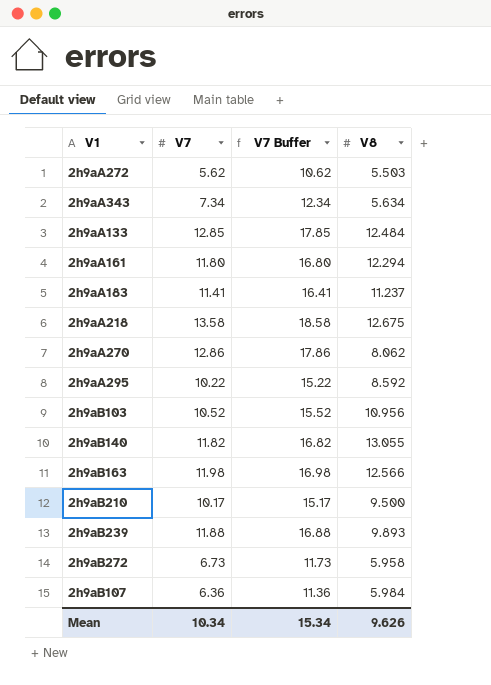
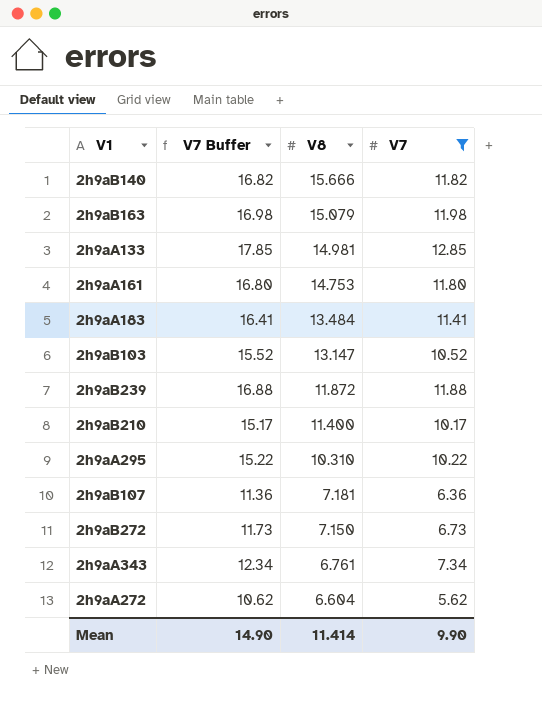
filter: none -> V7 <= 12.85
row order: none -> V8 descending
column V7 | position: 2 -> 4
2h9aB140 | V8: 13.055 -> 15.666
2h9aB163 | V8: 12.566 -> 15.079
2h9aA133 | V8: 12.484 -> 14.981
2h9aA161 | V8: 12.294 -> 14.753
2h9aA183 | V8: 11.237 -> 13.484
2h9aB103 | V8: 10.956 -> 13.147
2h9aB239 | V8: 9.893 -> 11.872
2h9aB210 | V8: 9.500 -> 11.400
2h9aA295 | V8: 8.592 -> 10.310
2h9aB107 | V8: 5.984 -> 7.181
2h9aB272 | V8: 5.958 -> 7.150
2h9aA343 | V8: 5.634 -> 6.761
2h9aA272 | V8: 5.503 -> 6.604
Mean | V7 Buffer: 15.34 -> 14.90
Mean | V8: 9.626 -> 11.414
Mean | V7: 10.34 -> 9.90

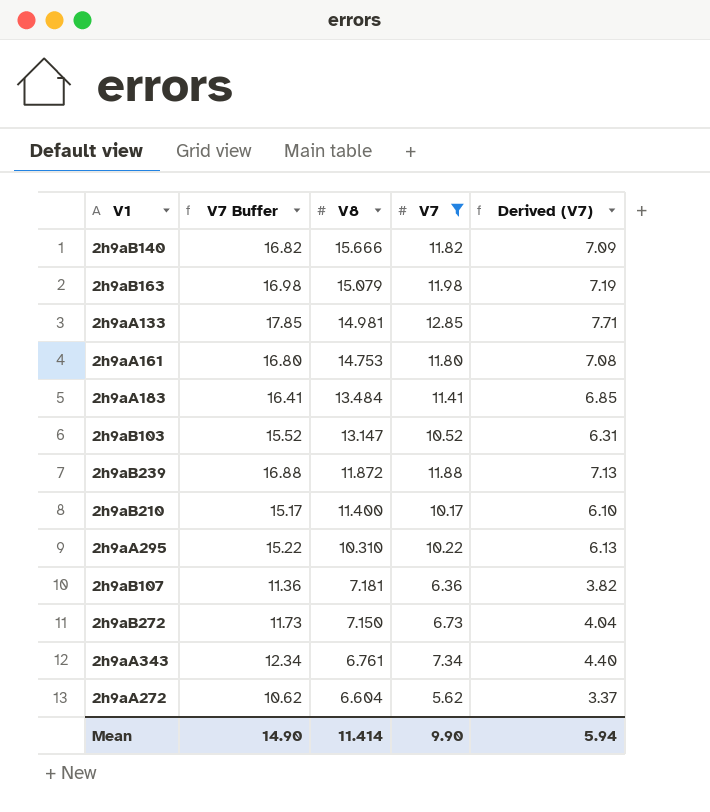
column Derived (V7) | formula: none -> [V7] * 0.6

